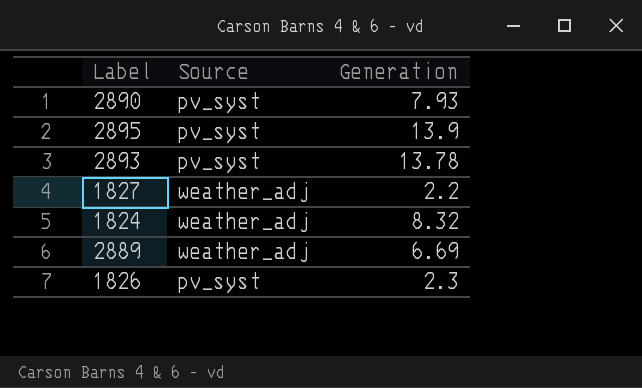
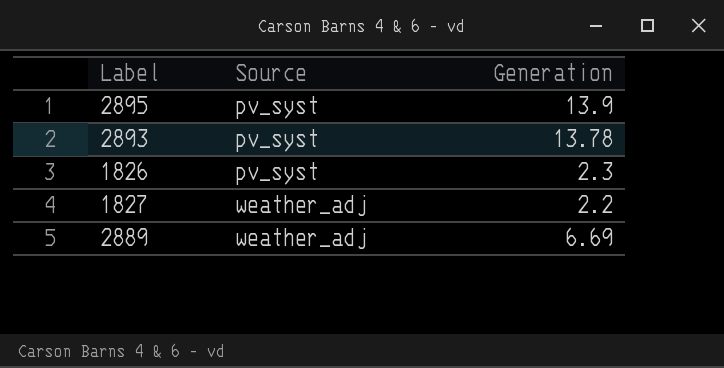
row order: none -> Source ascending
row 2890: pv_syst | 7.93 -> none
row 1824: weather_adj | 8.32 -> none

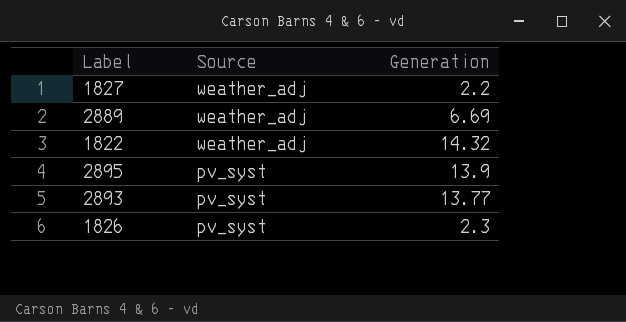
row order: Source ascending -> Source descending
row 1822: none -> weather_adj | 14.32
2893 | Generation: 13.78 -> 13.77

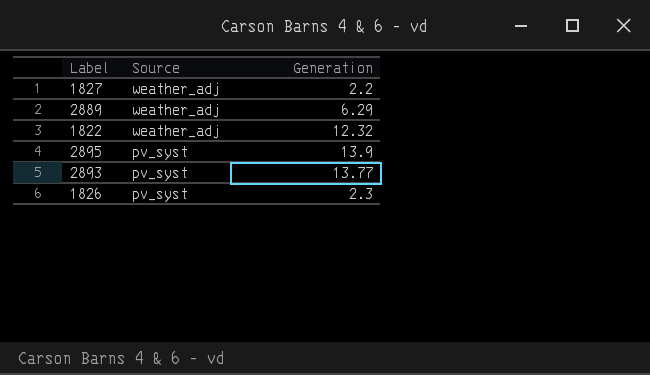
2889 | Generation: 6.69 -> 6.29
1822 | Generation: 14.32 -> 12.32

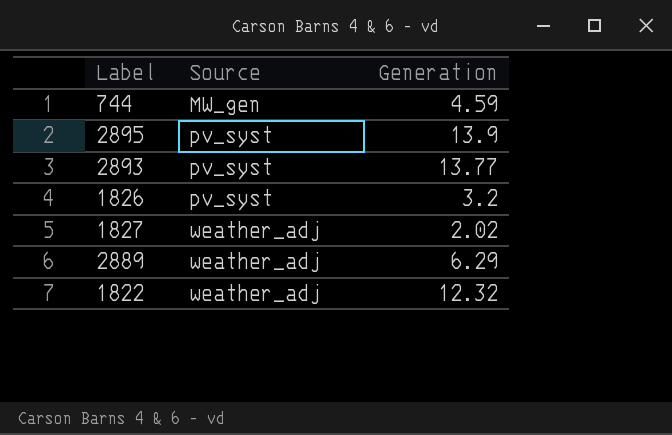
row order: Source descending -> Source ascending
row 744: none -> MW_gen | 4.59
1826 | Generation: 2.3 -> 3.2
1827 | Generation: 2.2 -> 2.02

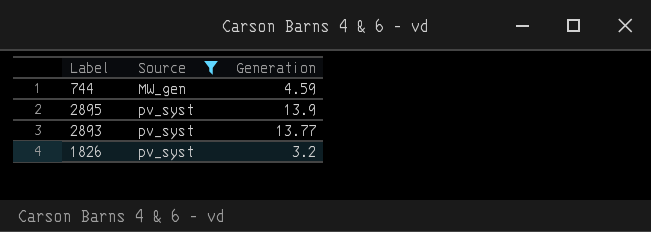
filter: none -> Source != weather_adj

